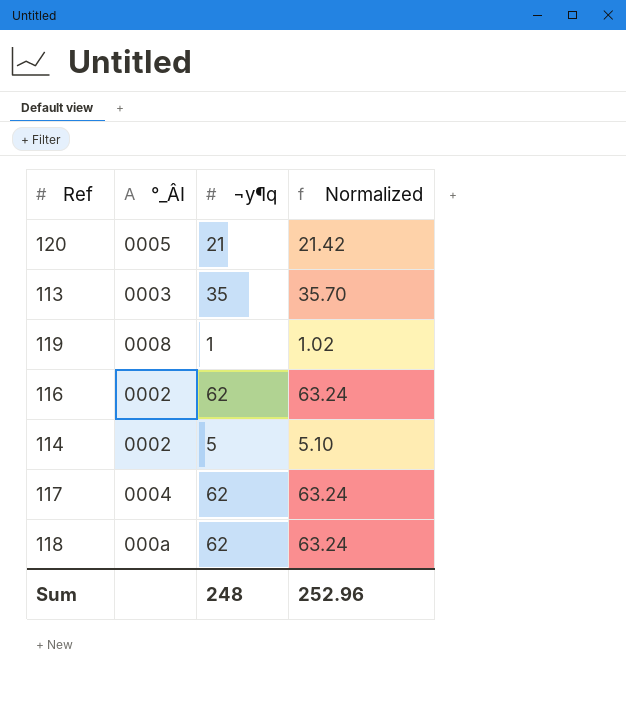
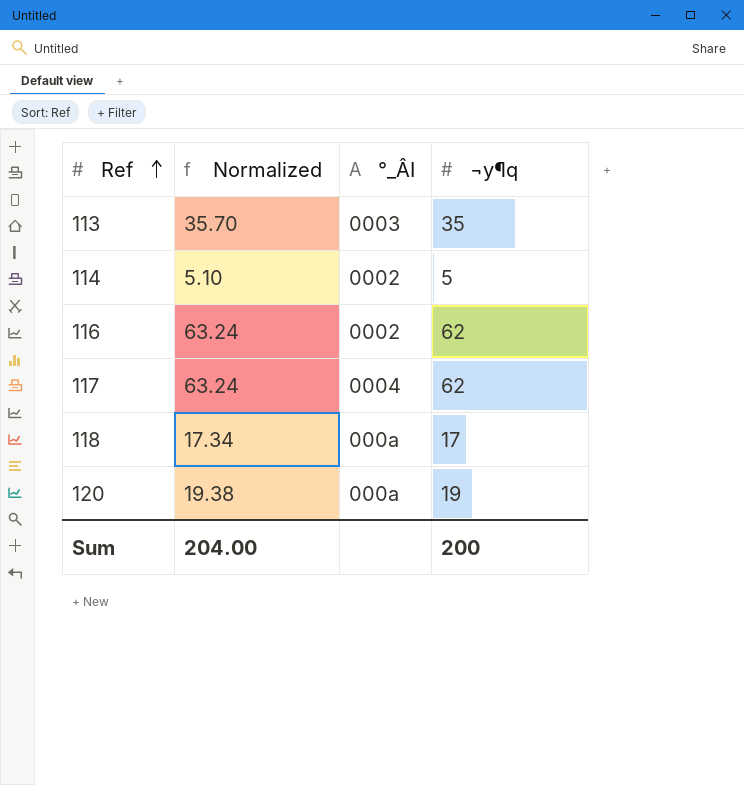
row order: none -> Ref ascending
column Normalized | position: 4 -> 2
row 119: 0008 | 1 | 1.02 -> none
118 | Normalized: 63.24 -> 17.34
118 | ¬y¶q: 62 -> 17
120 | Normalized: 21.42 -> 19.38
120 | °_ÂI: 0005 -> 000a
120 | ¬y¶q: 21 -> 19
Sum | Normalized: 252.96 -> 204.00
Sum | ¬y¶q: 248 -> 200

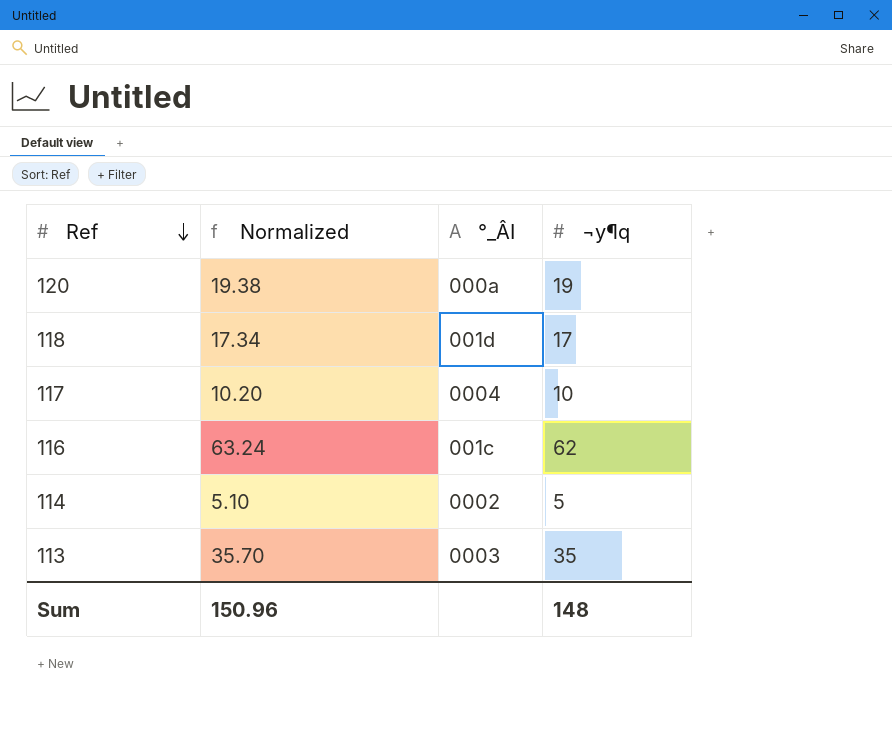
row order: Ref ascending -> Ref descending
118 | °_ÂI: 000a -> 001d
117 | Normalized: 63.24 -> 10.20
117 | ¬y¶q: 62 -> 10
116 | °_ÂI: 0002 -> 001c
Sum | Normalized: 204.00 -> 150.96
Sum | ¬y¶q: 200 -> 148

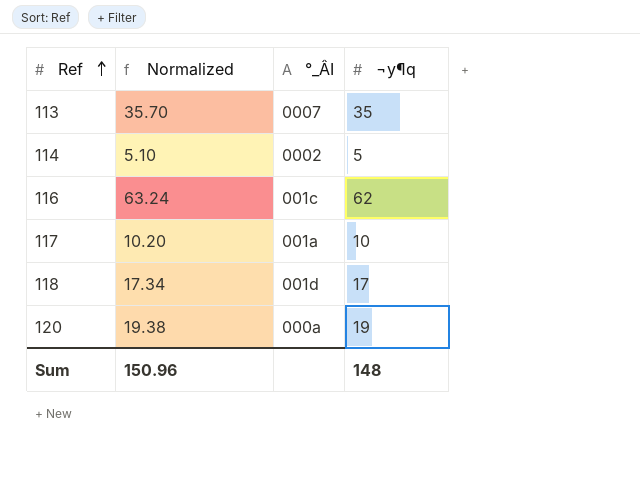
row order: Ref descending -> Ref ascending
113 | °_ÂI: 0003 -> 0007
117 | °_ÂI: 0004 -> 001a

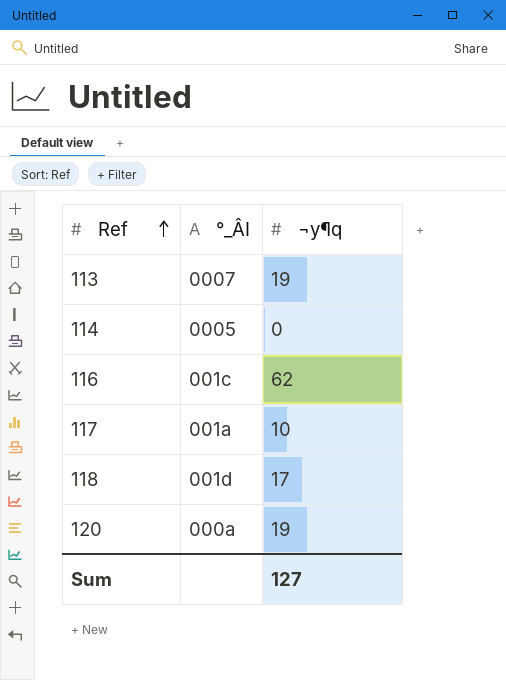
column Normalized | formula: [¬y¶q] * 1.02 -> none
113 | ¬y¶q: 35 -> 19
114 | °_ÂI: 0002 -> 0005
114 | ¬y¶q: 5 -> 0
Sum | ¬y¶q: 148 -> 127

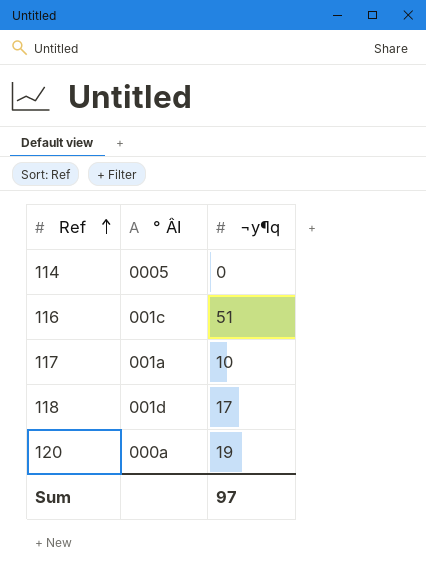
column name: °_ÂI -> ° ÂI
row 113: 0007 | 19 -> none
116 | ¬y¶q: 62 -> 51
Sum | ¬y¶q: 127 -> 97

